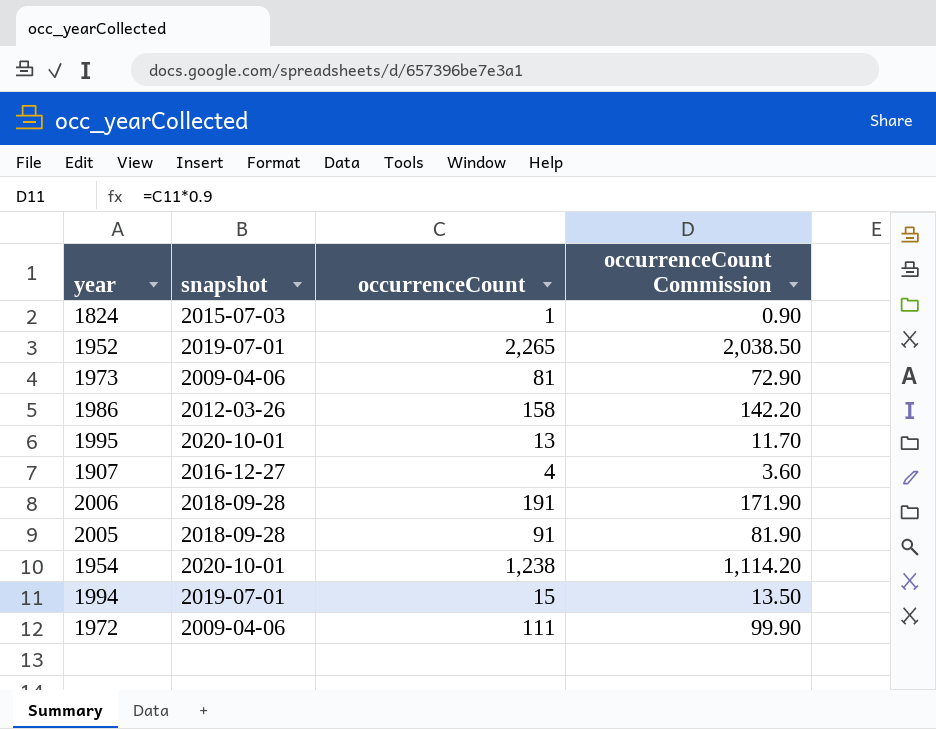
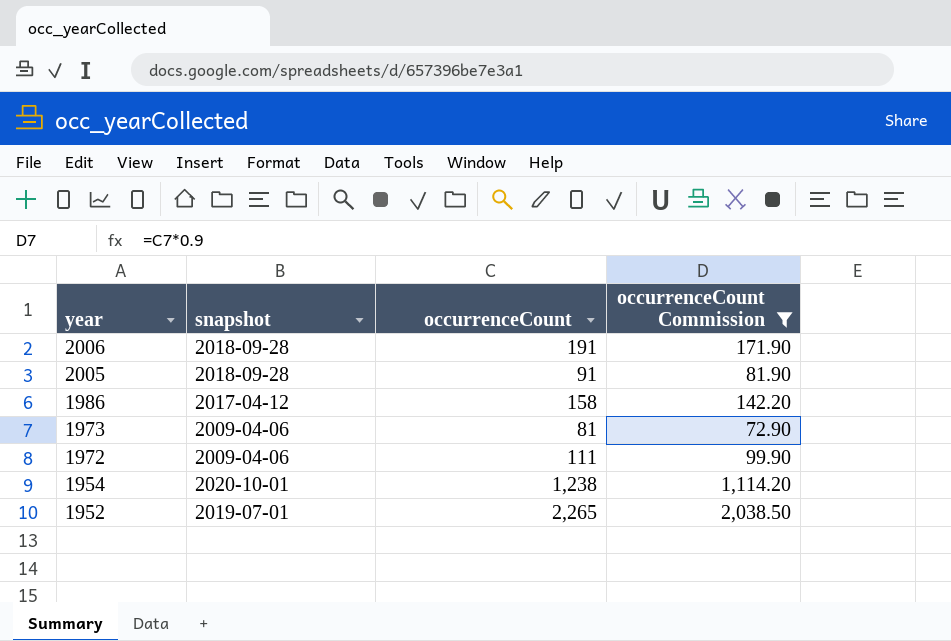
filter: none -> occurrenceCount Commission >= 72.90
row order: none -> year descending
1986 | snapshot: 2012-03-26 -> 2017-04-12

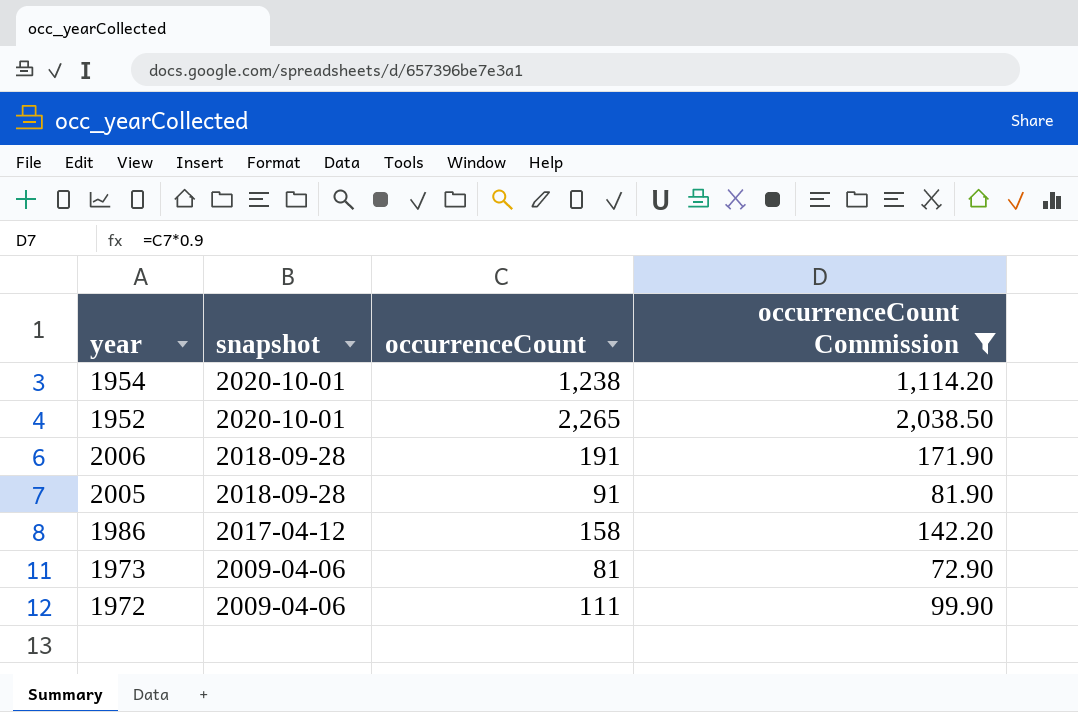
row order: year descending -> snapshot descending
1952 | snapshot: 2019-07-01 -> 2020-10-01

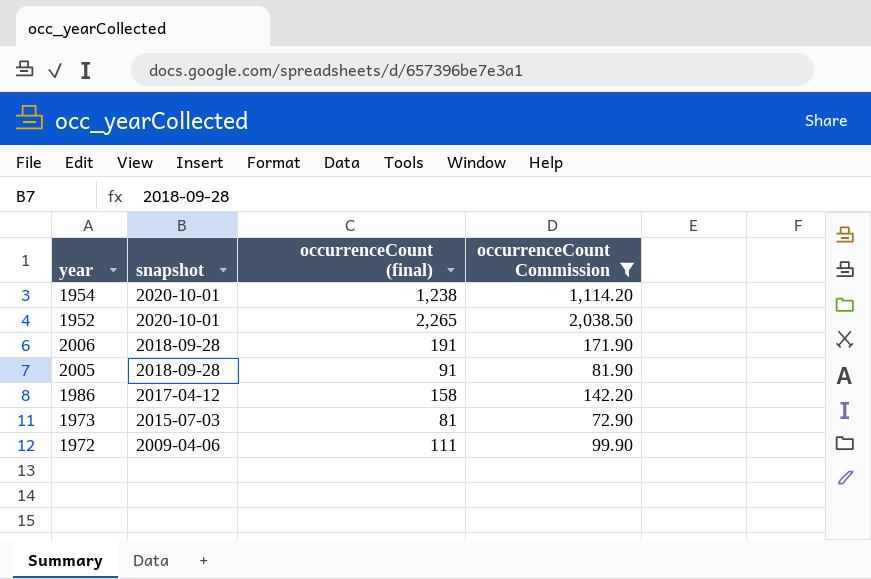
column name: occurrenceCount -> occurrenceCount (final)
1973 | snapshot: 2009-04-06 -> 2015-07-03

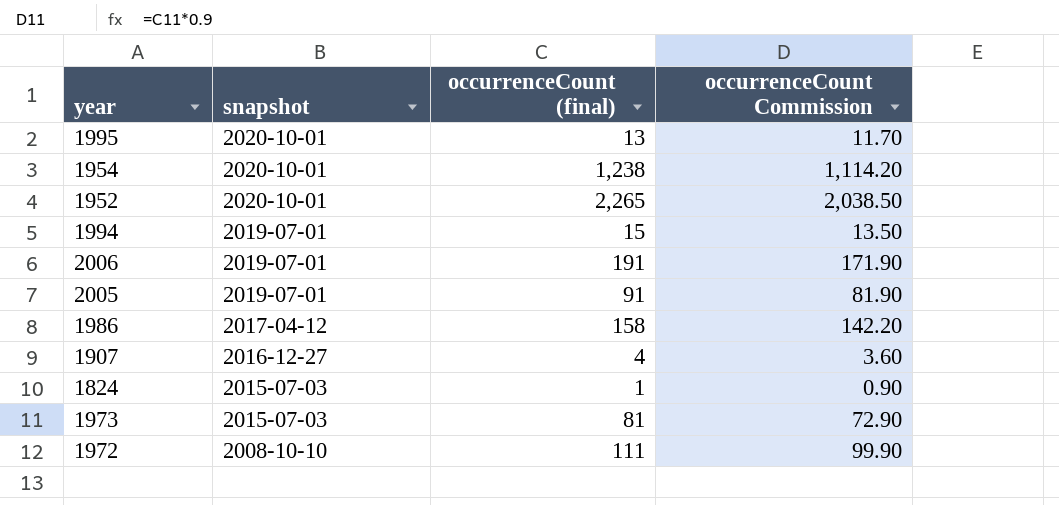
filter: occurrenceCount Commission >= 72.90 -> none
2006 | snapshot: 2018-09-28 -> 2019-07-01
2005 | snapshot: 2018-09-28 -> 2019-07-01
1972 | snapshot: 2009-04-06 -> 2008-10-10

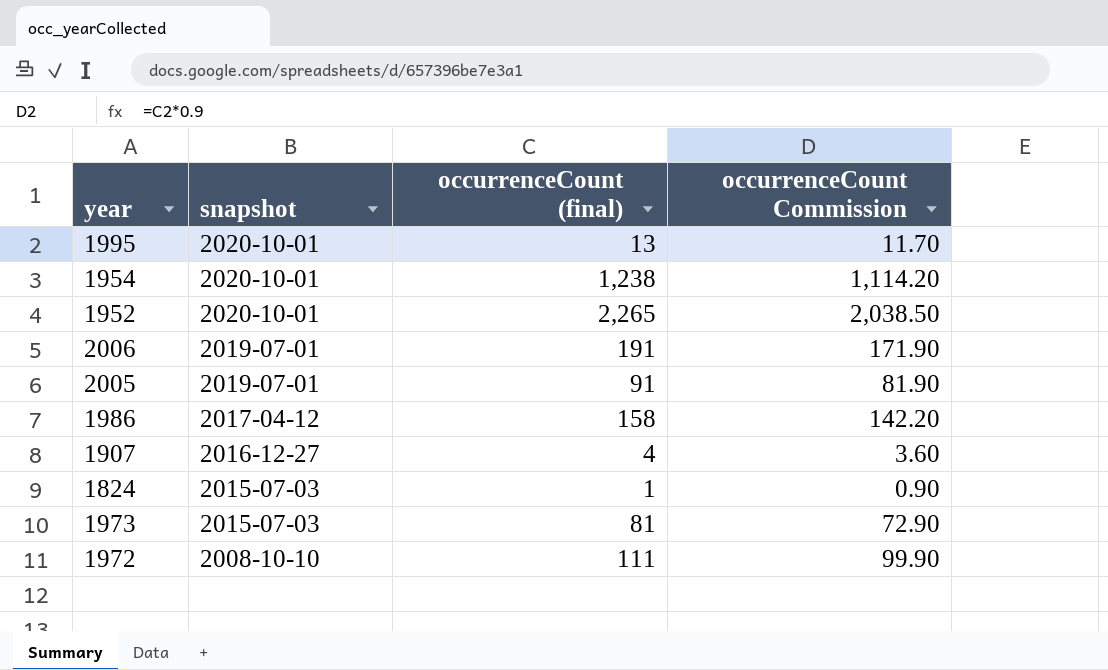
row 1994: 2019-07-01 | 15 | 13.50 -> none

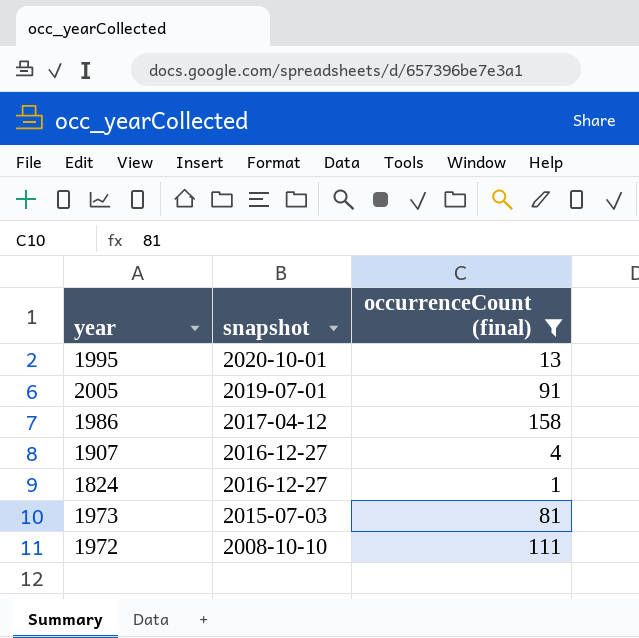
filter: none -> occurrenceCount (final) <= 158
column occurrenceCount Commission | formula: [occurrenceCount (final)] * 0.9 -> none
1824 | snapshot: 2015-07-03 -> 2016-12-27

